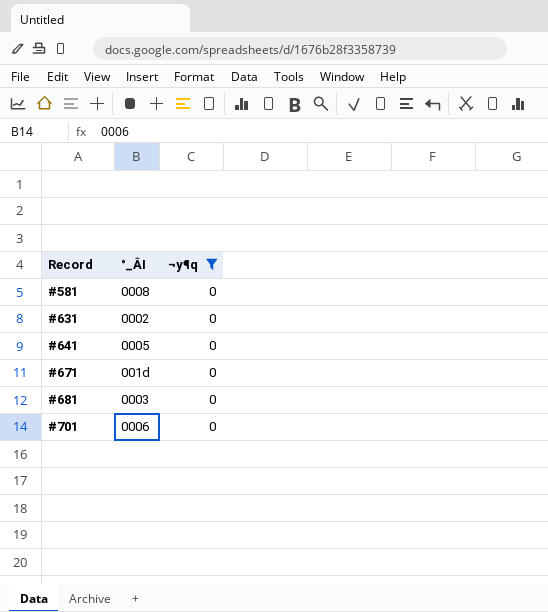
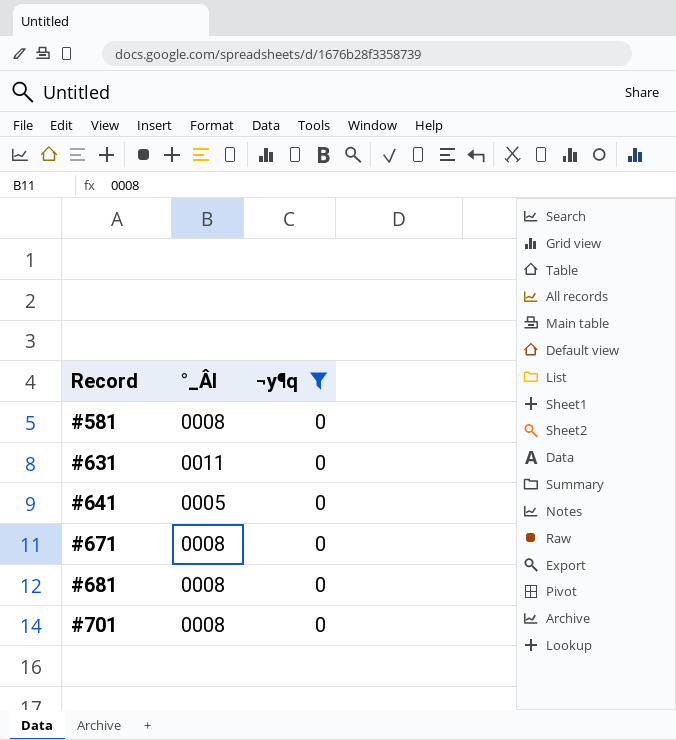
#631 | °_ÂI: 0002 -> 0011
#671 | °_ÂI: 001d -> 0008
#681 | °_ÂI: 0003 -> 0008
#701 | °_ÂI: 0006 -> 0008

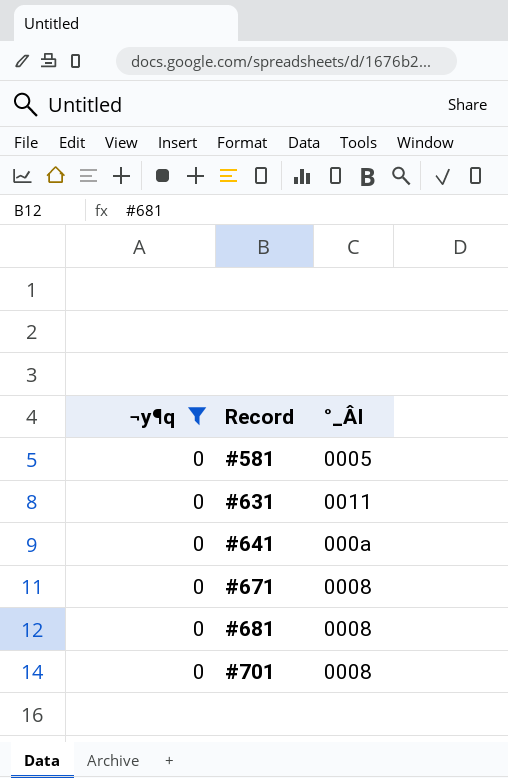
column ¬y¶q | position: 3 -> 1
#581 | °_ÂI: 0008 -> 0005
#641 | °_ÂI: 0005 -> 000a

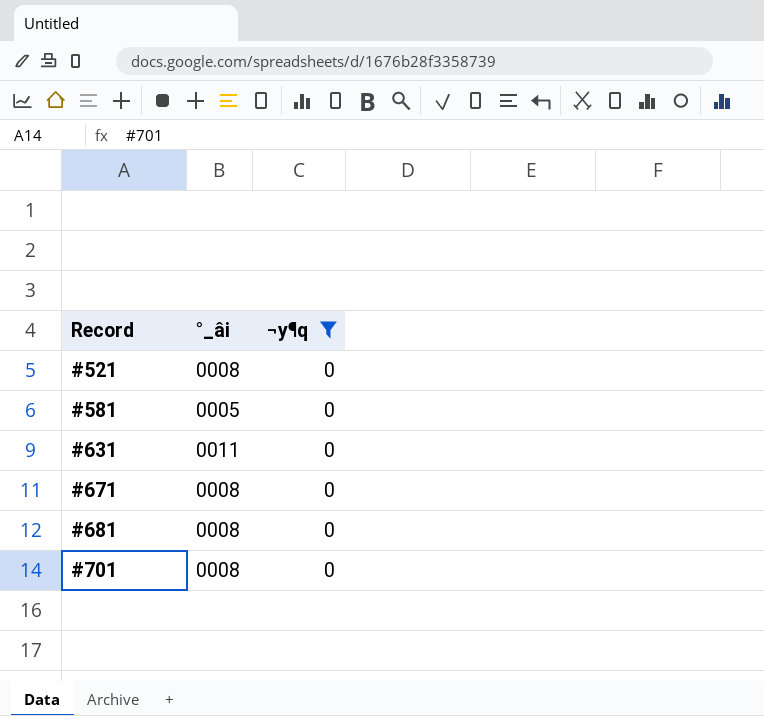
column name: °_ÂI -> °_âi
column ¬y¶q | position: 1 -> 3
row #641: 0 | 000a -> none
row #521: none -> 0008 | 0

